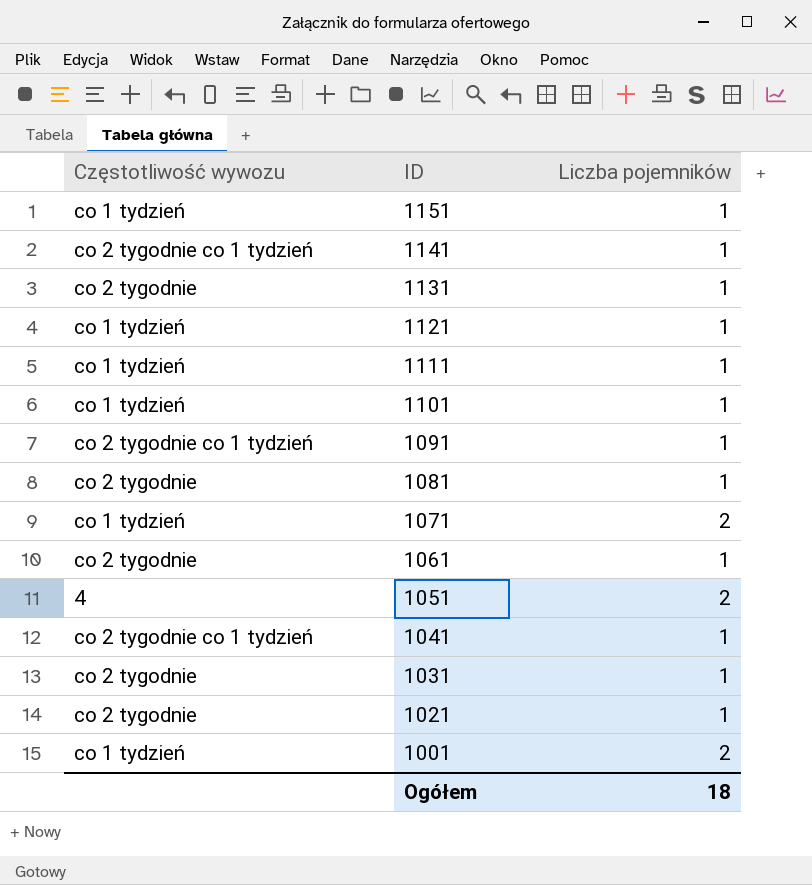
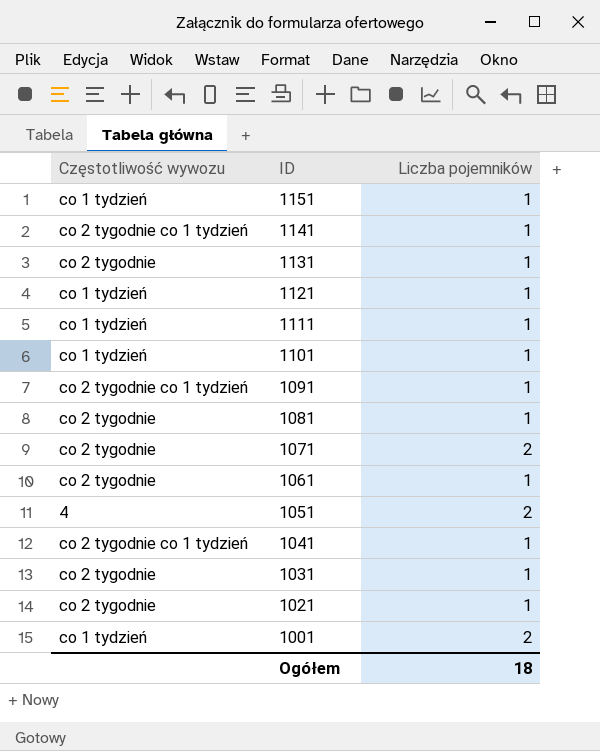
1071 | Częstotliwość wywozu: co 1 tydzień -> co 2 tygodnie

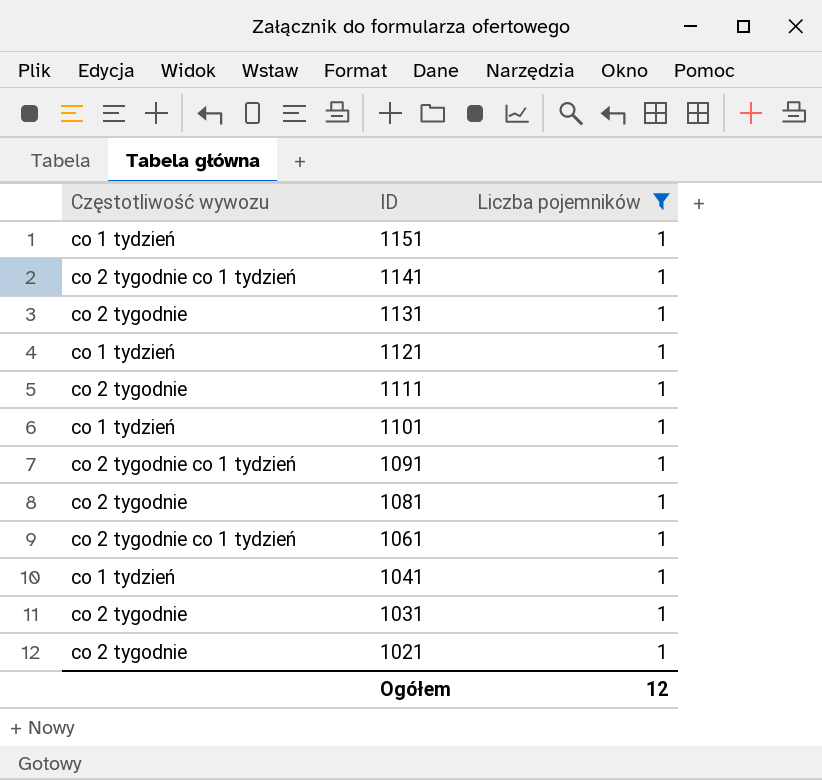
filter: none -> Liczba pojemników = 1
1111 | Częstotliwość wywozu: co 1 tydzień -> co 2 tygodnie
1061 | Częstotliwość wywozu: co 2 tygodnie -> co 2 tygodnie co 1 tydzień
1041 | Częstotliwość wywozu: co 2 tygodnie co 1 tydzień -> co 1 tydzień
Ogółem | Liczba pojemników: 18 -> 12

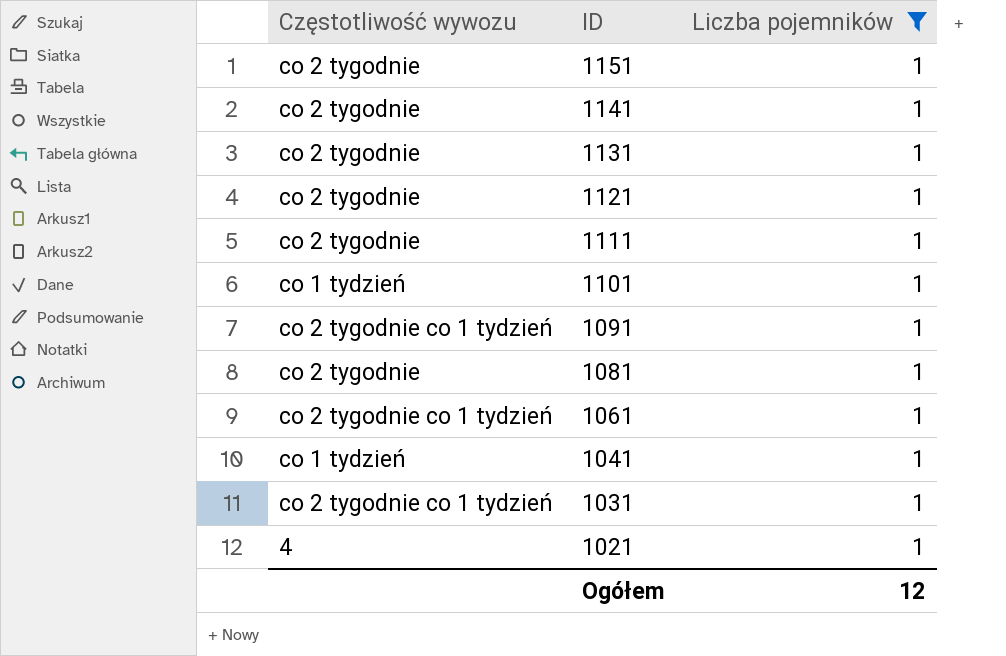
1151 | Częstotliwość wywozu: co 1 tydzień -> co 2 tygodnie
1141 | Częstotliwość wywozu: co 2 tygodnie co 1 tydzień -> co 2 tygodnie
1121 | Częstotliwość wywozu: co 1 tydzień -> co 2 tygodnie
1031 | Częstotliwość wywozu: co 2 tygodnie -> co 2 tygodnie co 1 tydzień
1021 | Częstotliwość wywozu: co 2 tygodnie -> 4

